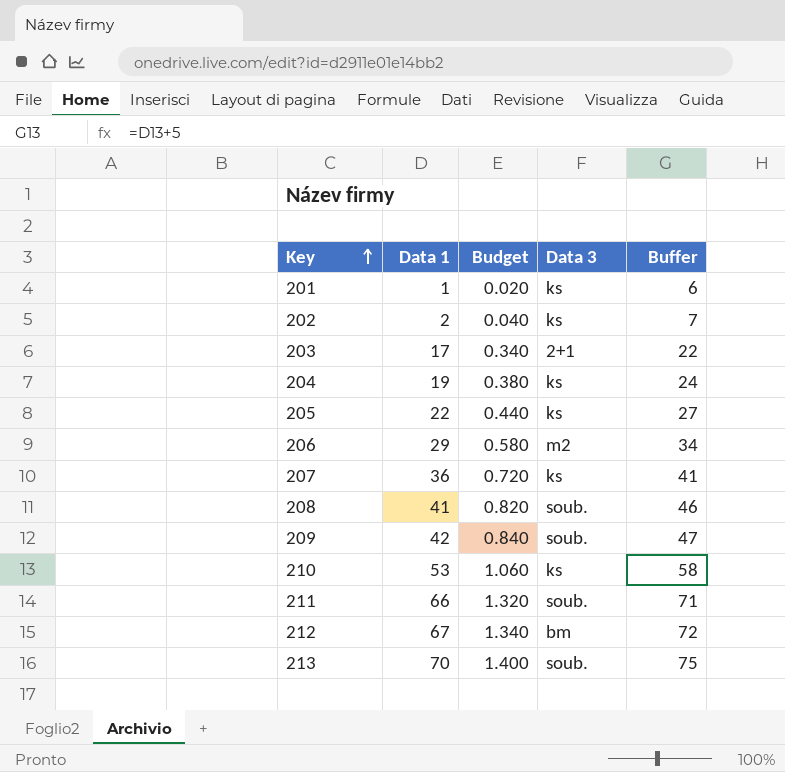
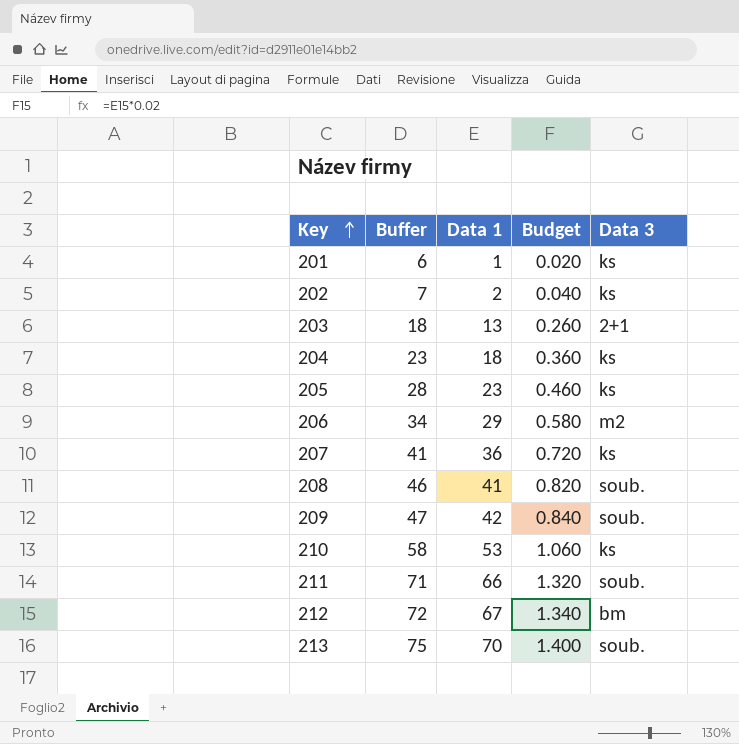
column Buffer | position: 5 -> 2
203 | Buffer: 22 -> 18
203 | Data 1: 17 -> 13
203 | Budget: 0.340 -> 0.260
204 | Buffer: 24 -> 23
204 | Data 1: 19 -> 18
204 | Budget: 0.380 -> 0.360
205 | Buffer: 27 -> 28
205 | Data 1: 22 -> 23
205 | Budget: 0.440 -> 0.460

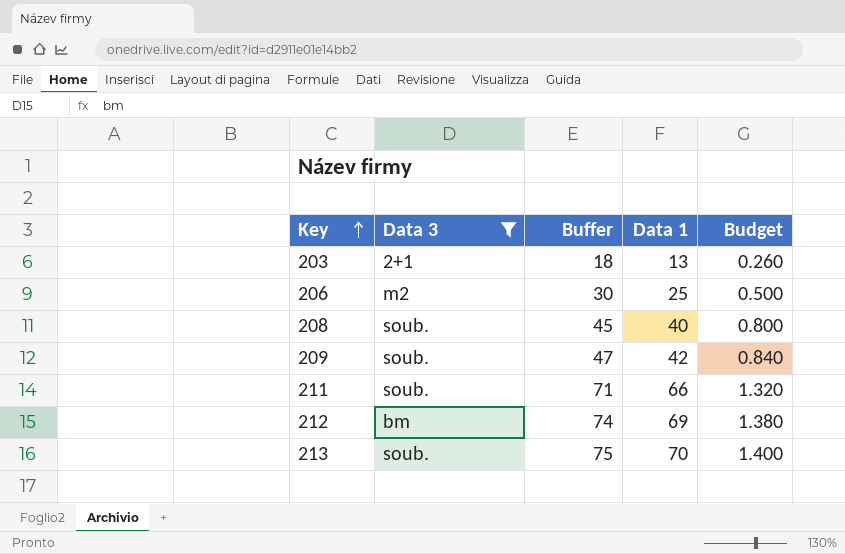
filter: none -> Data 3 != ks
column Data 3 | position: 5 -> 2
206 | Buffer: 34 -> 30
206 | Data 1: 29 -> 25
206 | Budget: 0.580 -> 0.500
208 | Buffer: 46 -> 45
208 | Data 1: 41 -> 40
208 | Budget: 0.820 -> 0.800
212 | Buffer: 72 -> 74
212 | Data 1: 67 -> 69
212 | Budget: 1.340 -> 1.380

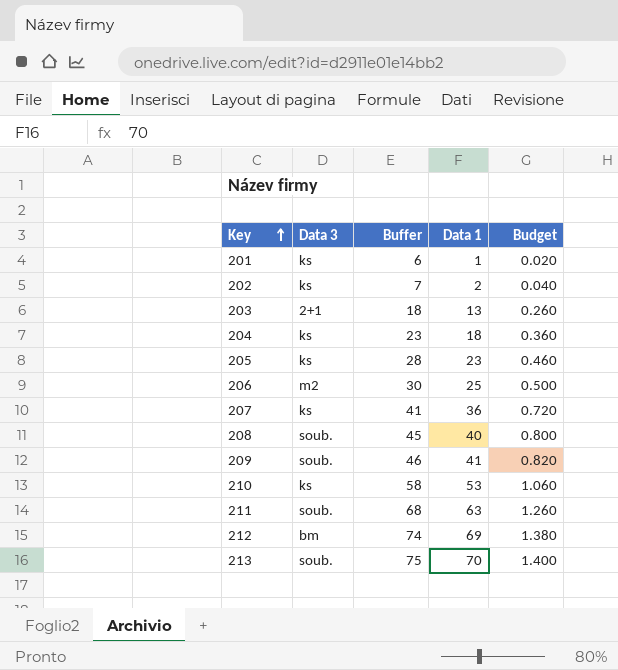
filter: Data 3 != ks -> none
209 | Buffer: 47 -> 46
209 | Data 1: 42 -> 41
209 | Budget: 0.840 -> 0.820
211 | Buffer: 71 -> 68
211 | Data 1: 66 -> 63
211 | Budget: 1.320 -> 1.260

